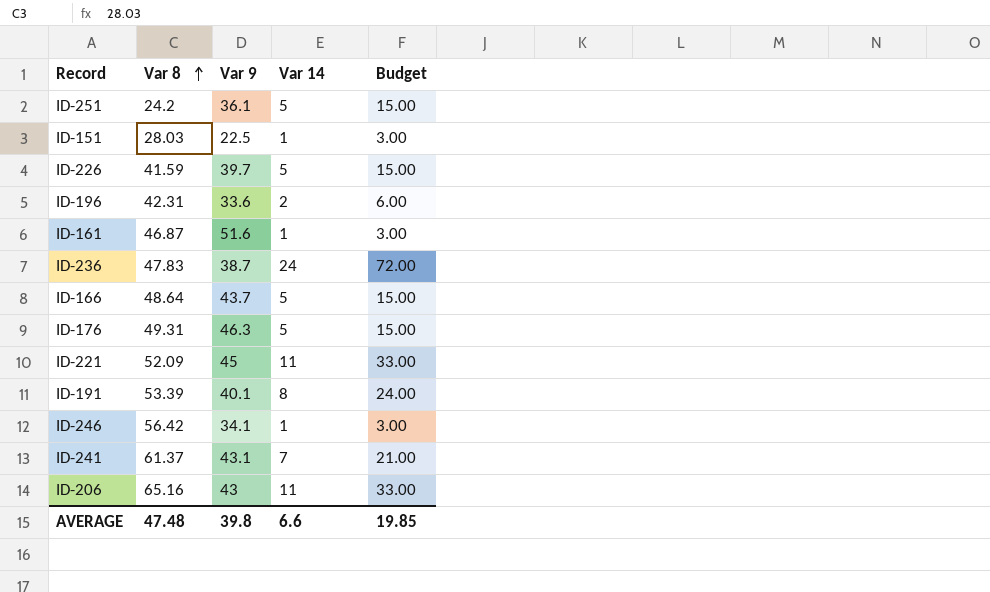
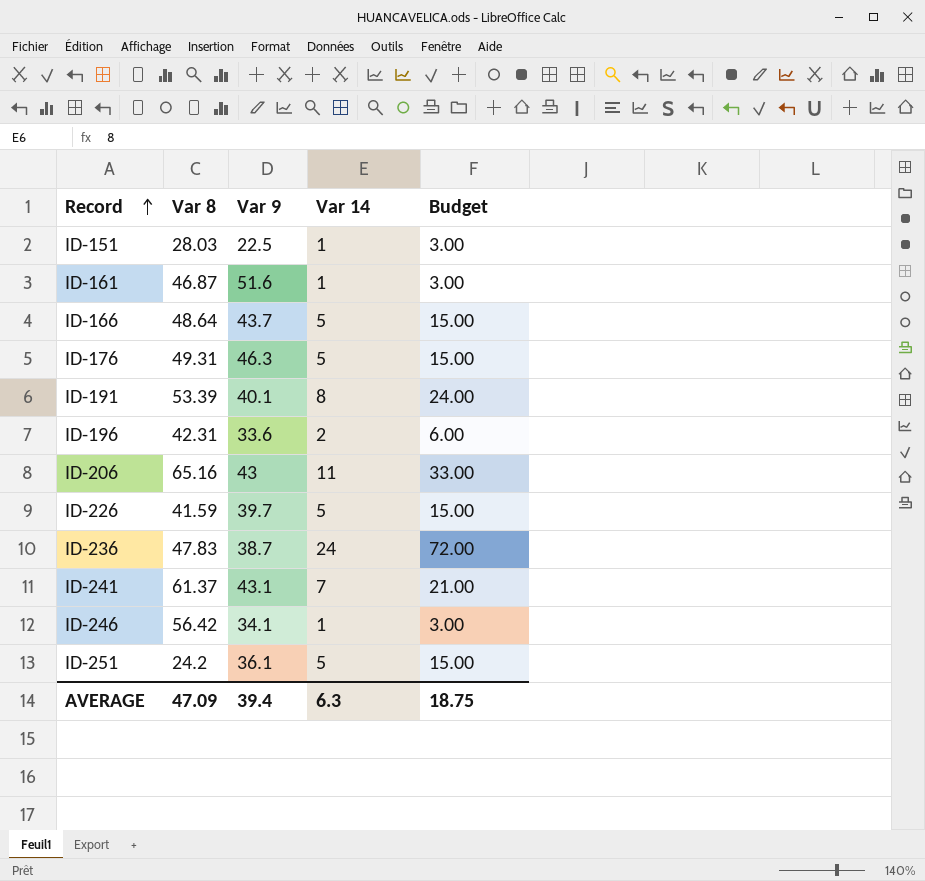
row order: Var 8 ascending -> Record ascending
row ID-221: 52.09 | 45 | 11 | 33.00 -> none
AVERAGE | Var 8: 47.48 -> 47.09
AVERAGE | Var 9: 39.8 -> 39.4
AVERAGE | Var 14: 6.6 -> 6.3
AVERAGE | Budget: 19.85 -> 18.75

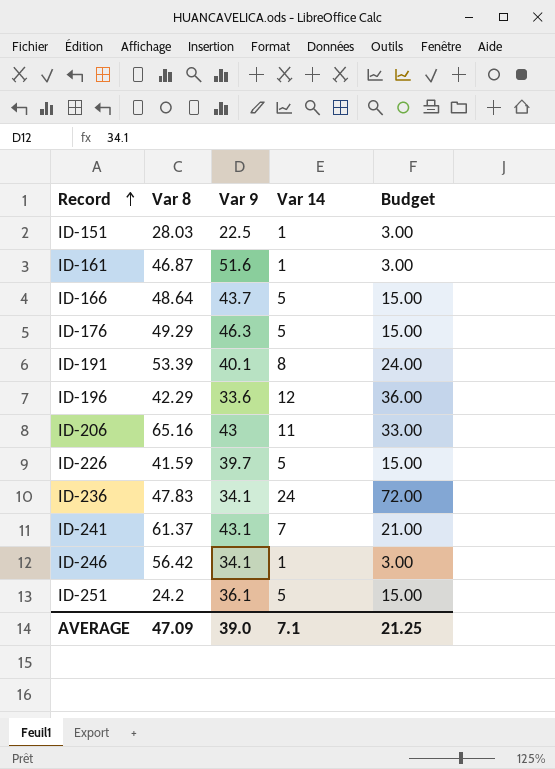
ID-176 | Var 8: 49.31 -> 49.29
ID-196 | Var 8: 42.31 -> 42.29
ID-196 | Var 14: 2 -> 12
ID-196 | Budget: 6.00 -> 36.00
ID-236 | Var 9: 38.7 -> 34.1
AVERAGE | Var 9: 39.4 -> 39.0
AVERAGE | Var 14: 6.3 -> 7.1
AVERAGE | Budget: 18.75 -> 21.25

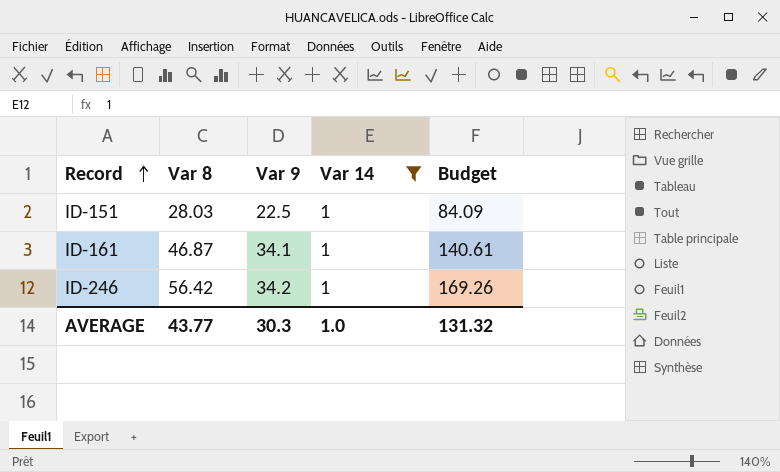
filter: none -> Var 14 = 1
column Budget | formula: [Var 14] * 3 -> [Var 8] * 3
ID-161 | Var 9: 51.6 -> 34.1
ID-246 | Var 9: 34.1 -> 34.2
AVERAGE | Var 8: 47.09 -> 43.77
AVERAGE | Var 9: 39.0 -> 30.3
AVERAGE | Var 14: 7.1 -> 1.0
AVERAGE | Budget: 21.25 -> 131.32

